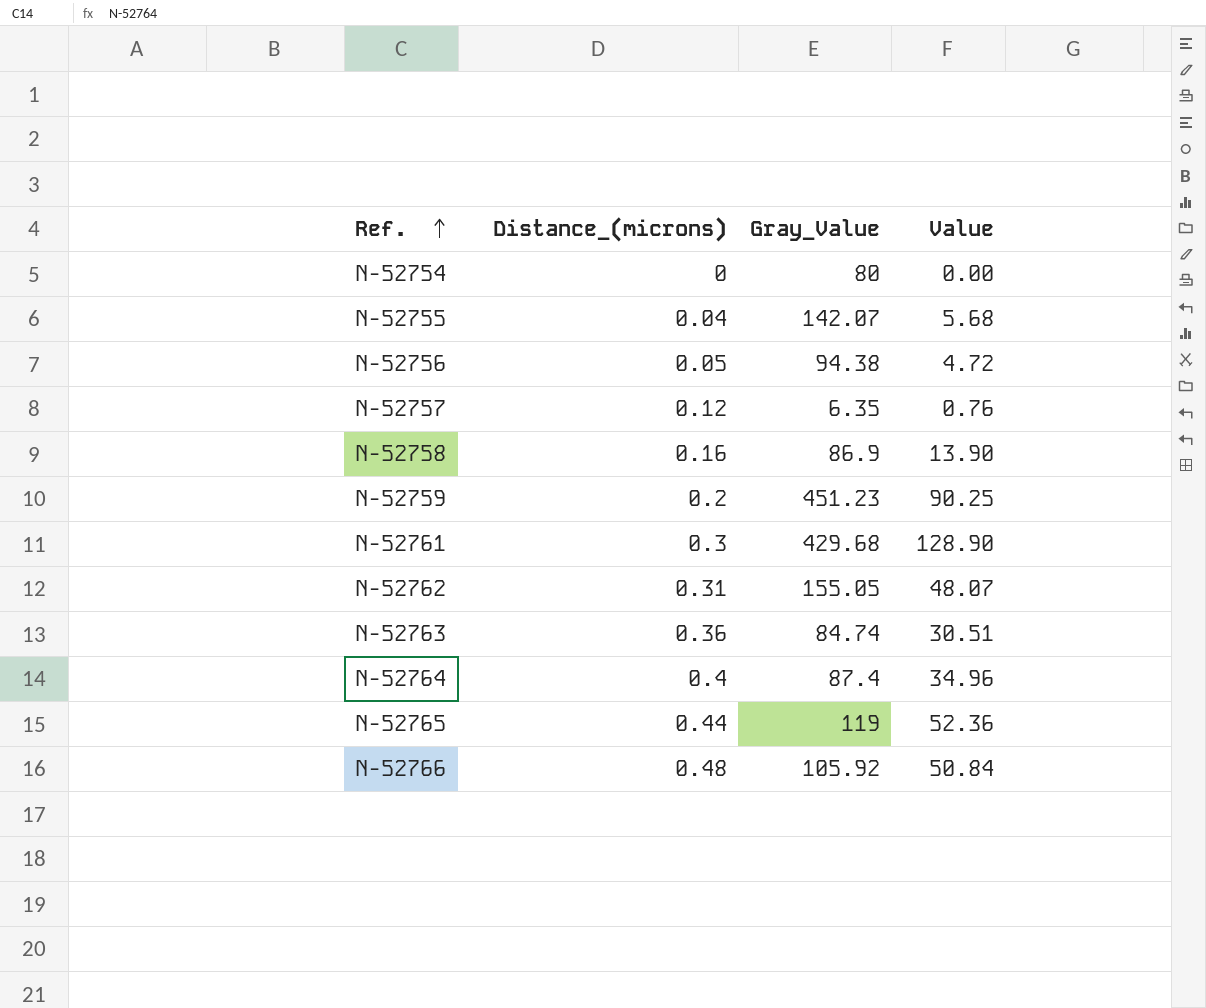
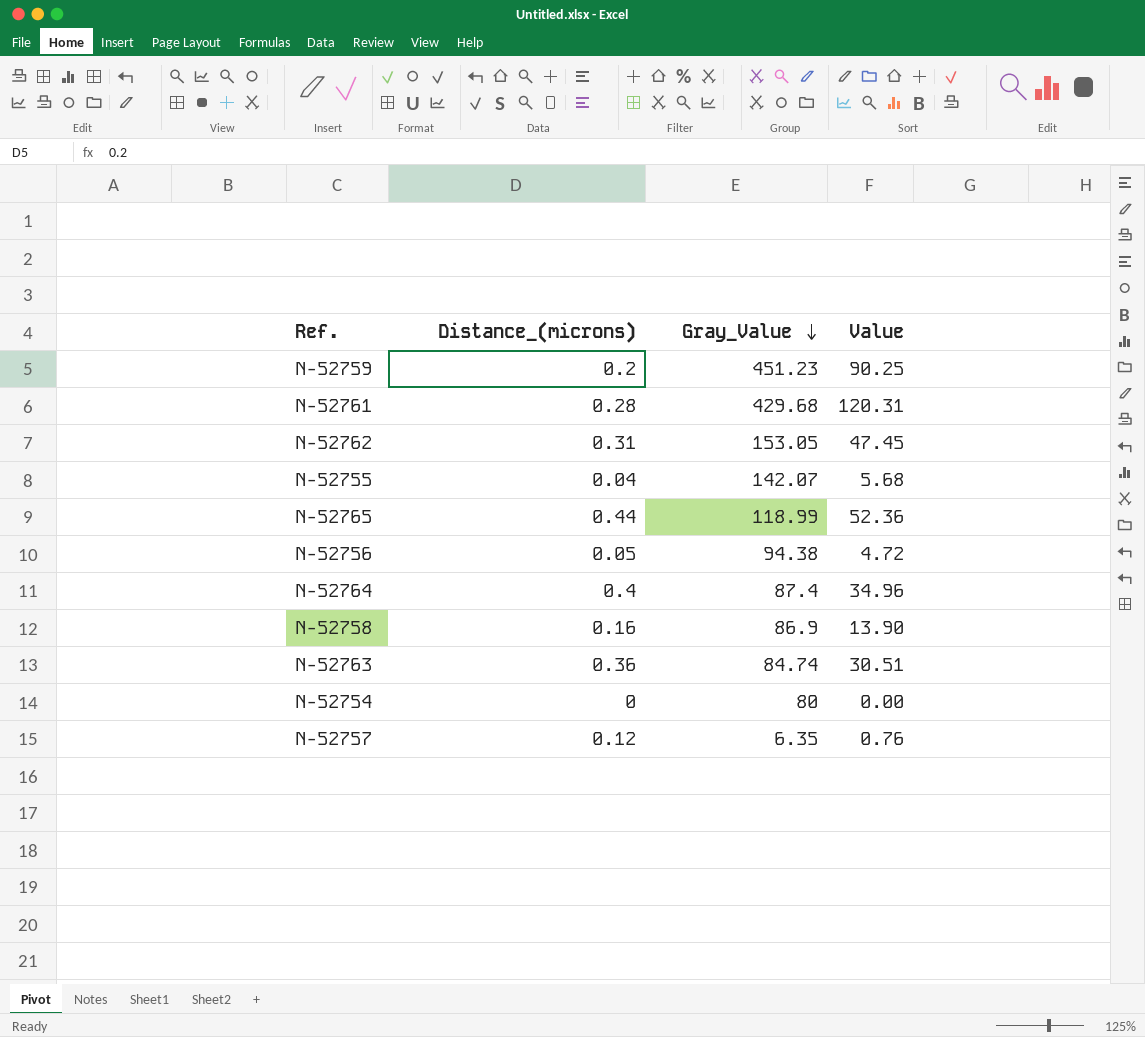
row order: Ref. ascending -> Gray_Value descending
row N-52766: 0.48 | 105.92 | 50.84 -> none
N-52761 | Distance_(microns): 0.3 -> 0.28
N-52761 | Value: 128.90 -> 120.31
N-52762 | Gray_Value: 155.05 -> 153.05
N-52762 | Value: 48.07 -> 47.45
N-52765 | Gray_Value: 119 -> 118.99

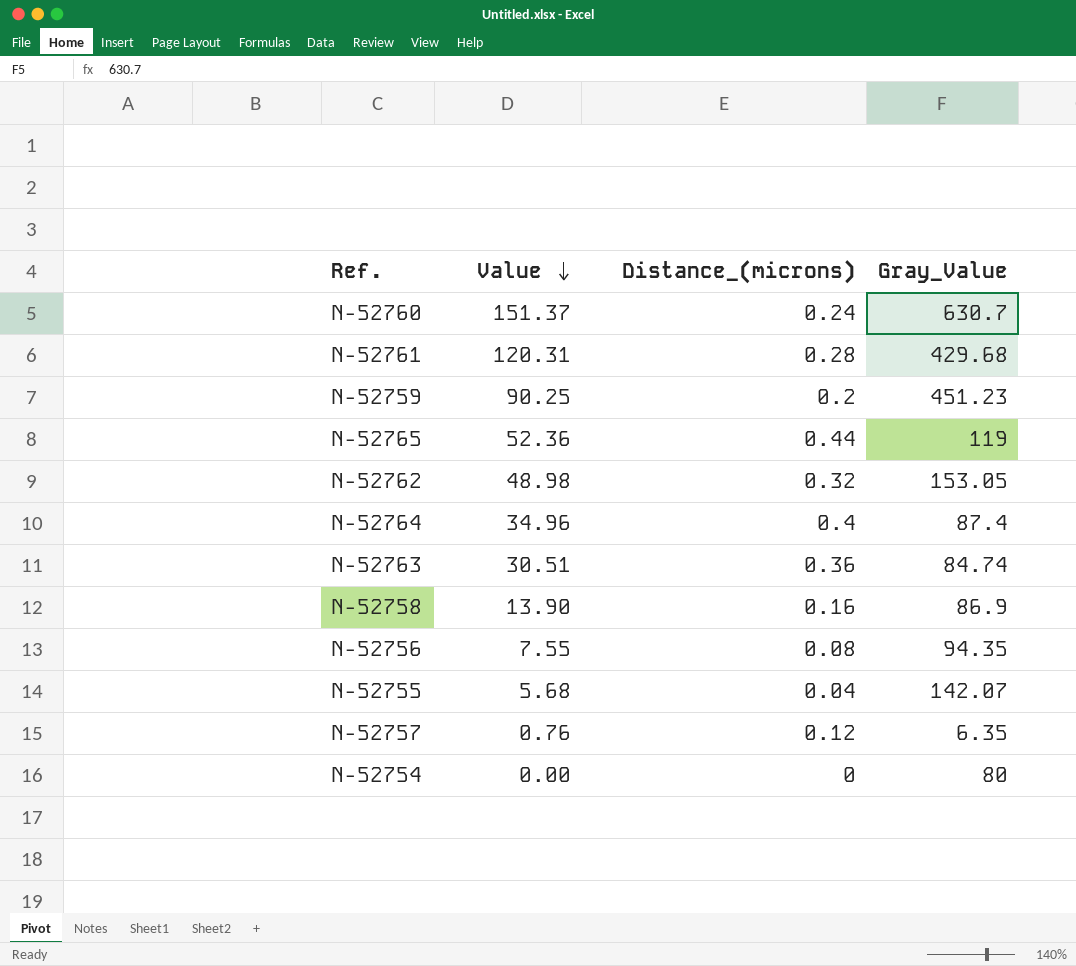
row order: Gray_Value descending -> Value descending
column Value | position: 4 -> 2
row N-52760: none -> 151.37 | 0.24 | 630.7
N-52765 | Gray_Value: 118.99 -> 119
N-52762 | Value: 47.45 -> 48.98
N-52762 | Distance_(microns): 0.31 -> 0.32
N-52756 | Value: 4.72 -> 7.55
N-52756 | Distance_(microns): 0.05 -> 0.08
N-52756 | Gray_Value: 94.38 -> 94.35

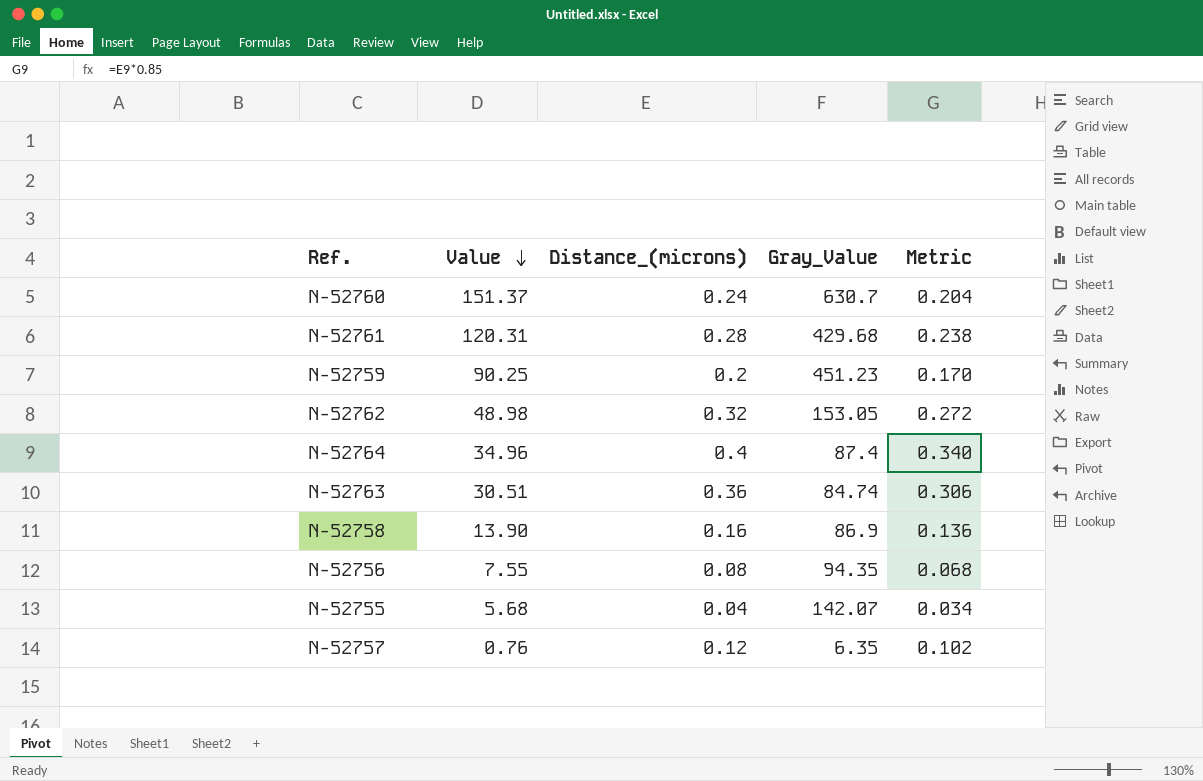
column Metric | formula: none -> [Distance_(microns)] * 0.85
row N-52765: 52.36 | 0.44 | 119 -> none
row N-52754: 0.00 | 0 | 80 -> none

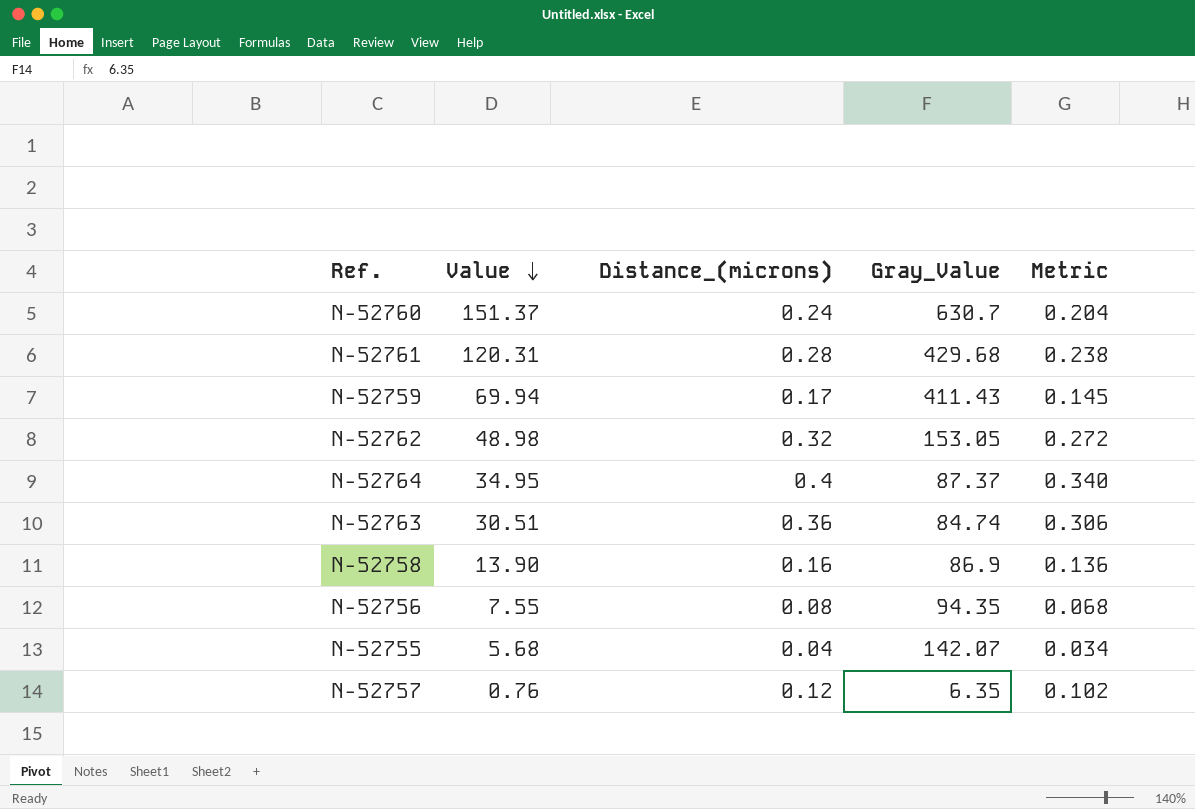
N-52759 | Value: 90.25 -> 69.94
N-52759 | Distance_(microns): 0.2 -> 0.17
N-52759 | Gray_Value: 451.23 -> 411.43
N-52759 | Metric: 0.170 -> 0.145
N-52764 | Value: 34.96 -> 34.95
N-52764 | Gray_Value: 87.4 -> 87.37

